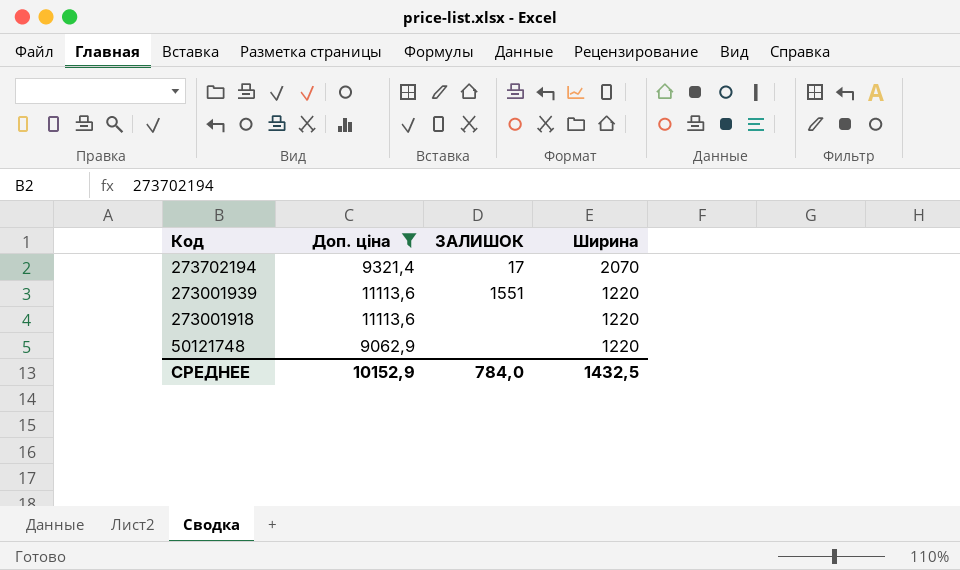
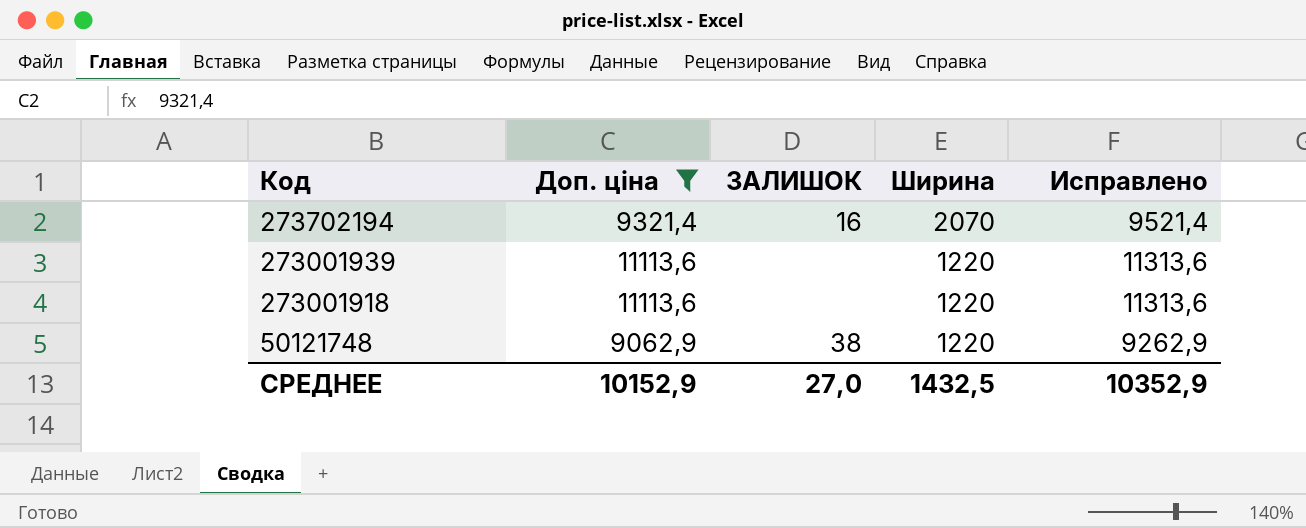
column Исправлено | formula: none -> [Доп. ціна] + 200
273702194 | ЗАЛИШОК: 17 -> 16
273001939 | ЗАЛИШОК: 1551 -> none
50121748 | ЗАЛИШОК: none -> 38
СРЕДНЕЕ | ЗАЛИШОК: 784,0 -> 27,0

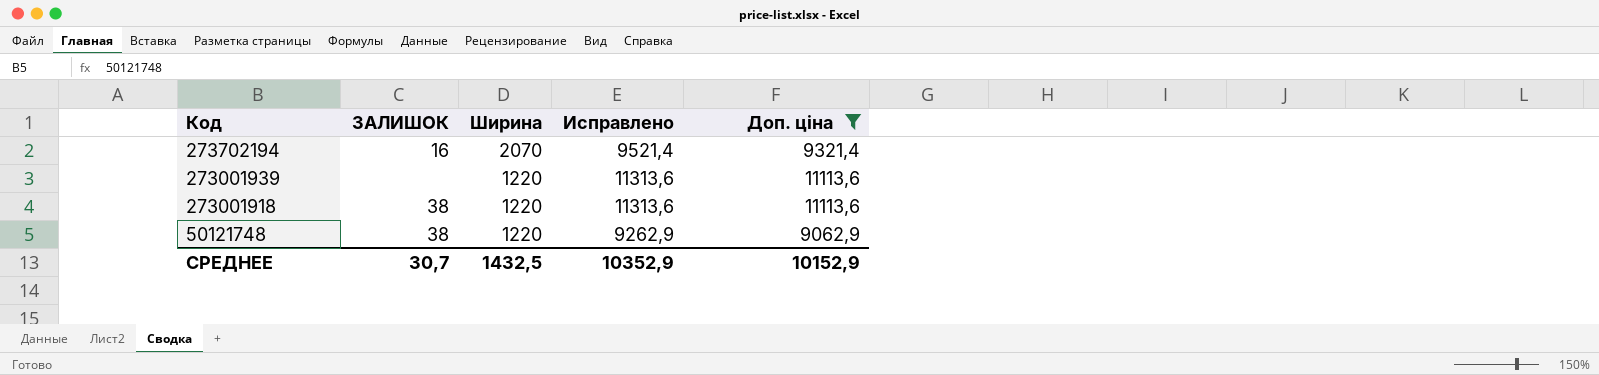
column Доп. ціна | position: 2 -> 5
273001918 | ЗАЛИШОК: none -> 38
СРЕДНЕЕ | ЗАЛИШОК: 27,0 -> 30,7

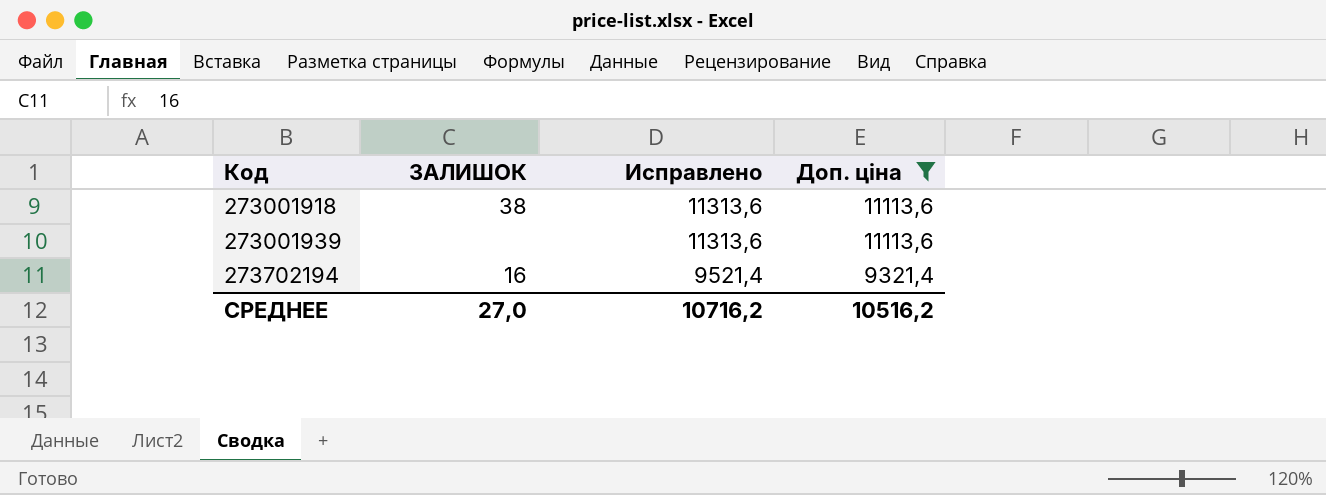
row order: Код descending -> Код ascending
column Ширина | position: 3 -> none
row 50121748: 38 | 1220 | 9262,9 | 9062,9 -> none
СРЕДНЕЕ | ЗАЛИШОК: 30,7 -> 27,0
СРЕДНЕЕ | Исправлено: 10352,9 -> 10716,2
СРЕДНЕЕ | Доп. ціна: 10152,9 -> 10516,2

